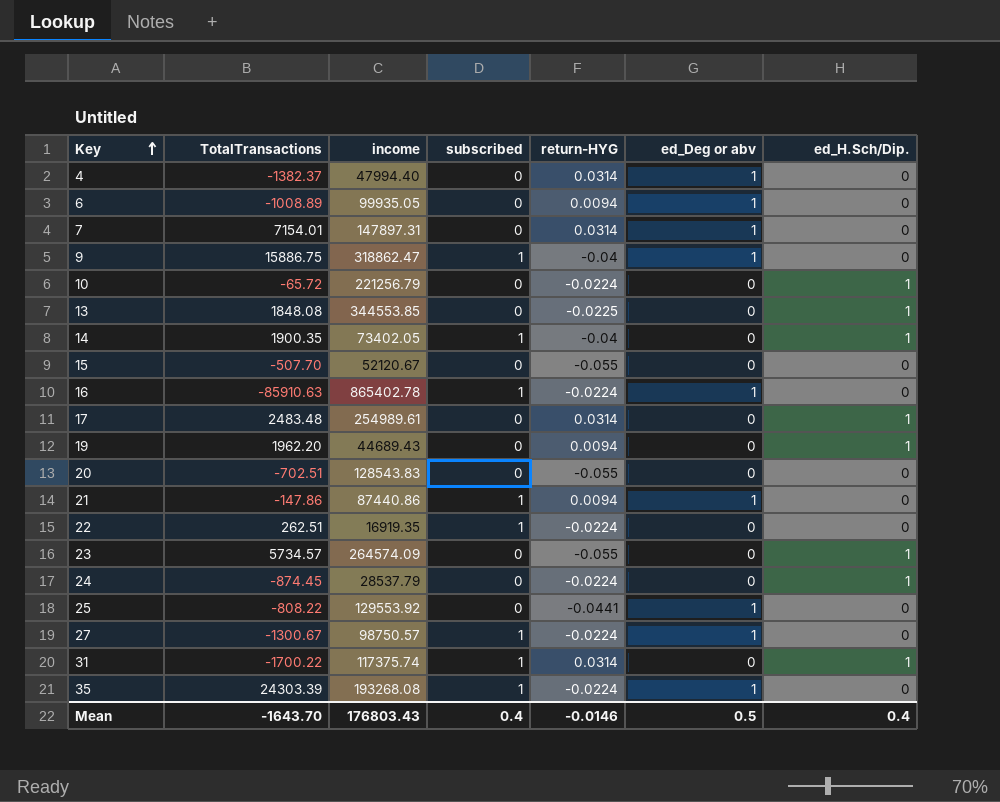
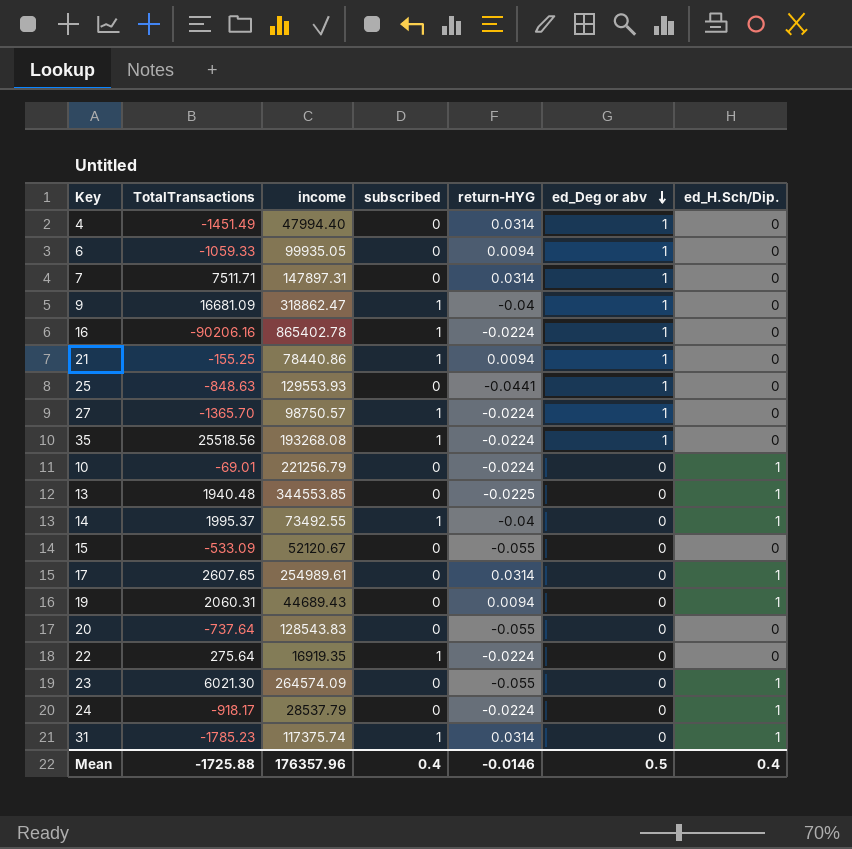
row order: Key ascending -> ed_Deg or abv descending
4 | TotalTransactions: -1382.37 -> -1451.49
6 | TotalTransactions: -1008.89 -> -1059.33
7 | TotalTransactions: 7154.01 -> 7511.71
9 | TotalTransactions: 15886.75 -> 16681.09
16 | TotalTransactions: -85910.63 -> -90206.16
21 | TotalTransactions: -147.86 -> -155.25
21 | income: 87440.86 -> 78440.86
25 | TotalTransactions: -808.22 -> -848.63
25 | income: 129553.92 -> 129553.93
27 | TotalTransactions: -1300.67 -> -1365.70
35 | TotalTransactions: 24303.39 -> 25518.56
10 | TotalTransactions: -65.72 -> -69.01
13 | TotalTransactions: 1848.08 -> 1940.48
14 | TotalTransactions: 1900.35 -> 1995.37
14 | income: 73402.05 -> 73492.55
15 | TotalTransactions: -507.70 -> -533.09
17 | TotalTransactions: 2483.48 -> 2607.65
19 | TotalTransactions: 1962.20 -> 2060.31
20 | TotalTransactions: -702.51 -> -737.64
22 | TotalTransactions: 262.51 -> 275.64
23 | TotalTransactions: 5734.57 -> 6021.30
24 | TotalTransactions: -874.45 -> -918.17
31 | TotalTransactions: -1700.22 -> -1785.23
Mean | TotalTransactions: -1643.70 -> -1725.88
Mean | income: 176803.43 -> 176357.96

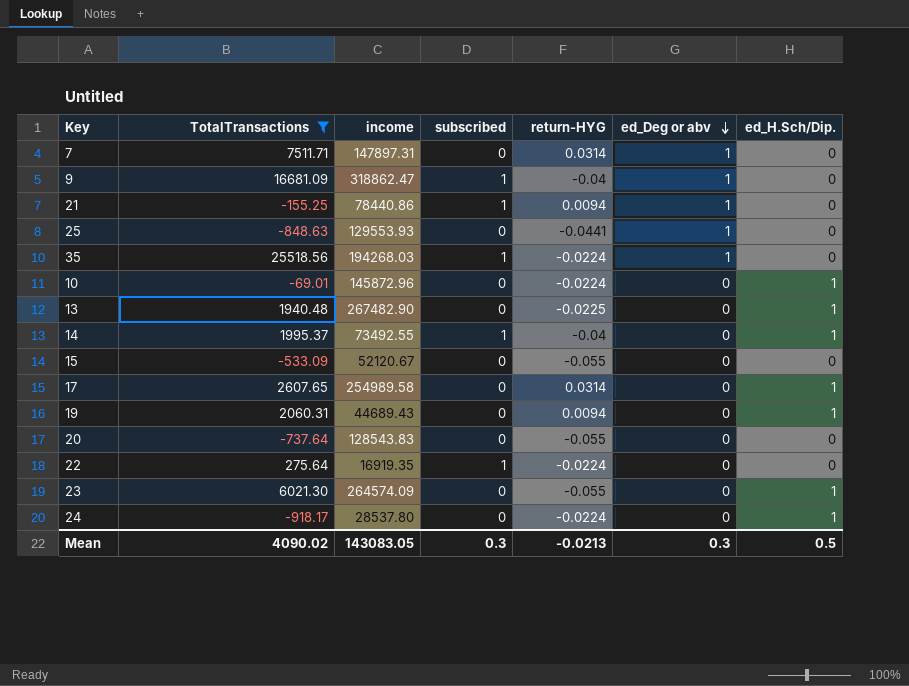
filter: none -> TotalTransactions >= -918.17
35 | income: 193268.08 -> 194268.03
10 | income: 221256.79 -> 145872.96
13 | income: 344553.85 -> 267482.90
17 | income: 254989.61 -> 254989.58
24 | income: 28537.79 -> 28537.80
Mean | TotalTransactions: -1725.88 -> 4090.02
Mean | income: 176357.96 -> 143083.05
Mean | subscribed: 0.4 -> 0.3
Mean | return-HYG: -0.0146 -> -0.0213
Mean | ed_Deg or abv: 0.5 -> 0.3
Mean | ed_H.Sch/Dip.: 0.4 -> 0.5

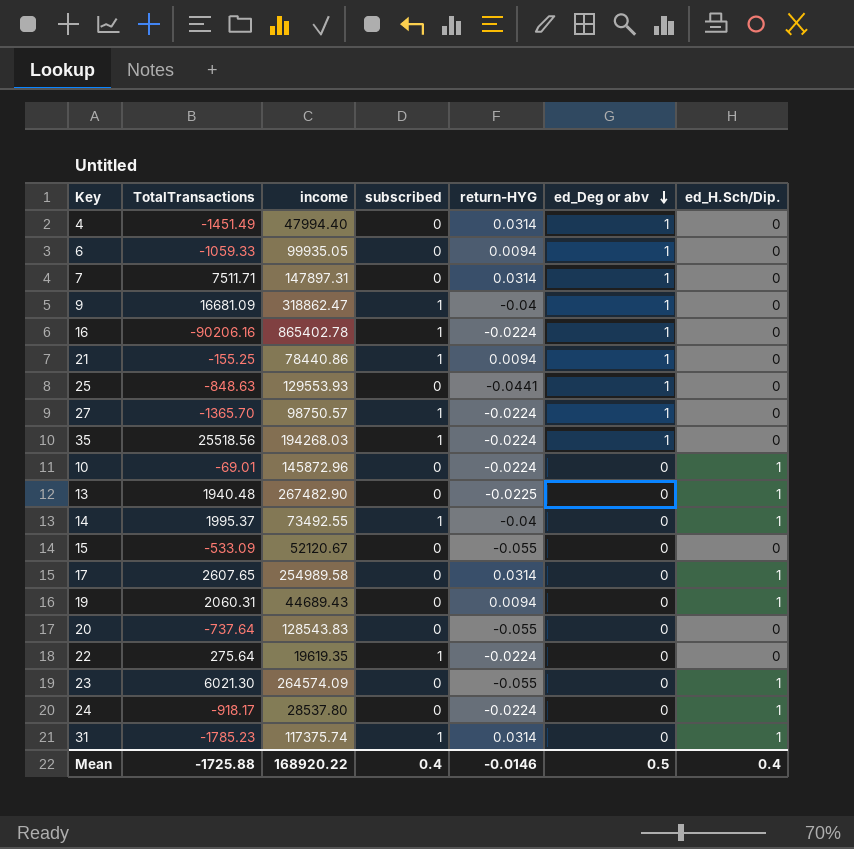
filter: TotalTransactions >= -918.17 -> none
22 | income: 16919.35 -> 19619.35
Mean | TotalTransactions: 4090.02 -> -1725.88
Mean | income: 143083.05 -> 168920.22
Mean | subscribed: 0.3 -> 0.4
Mean | return-HYG: -0.0213 -> -0.0146
Mean | ed_Deg or abv: 0.3 -> 0.5
Mean | ed_H.Sch/Dip.: 0.5 -> 0.4

